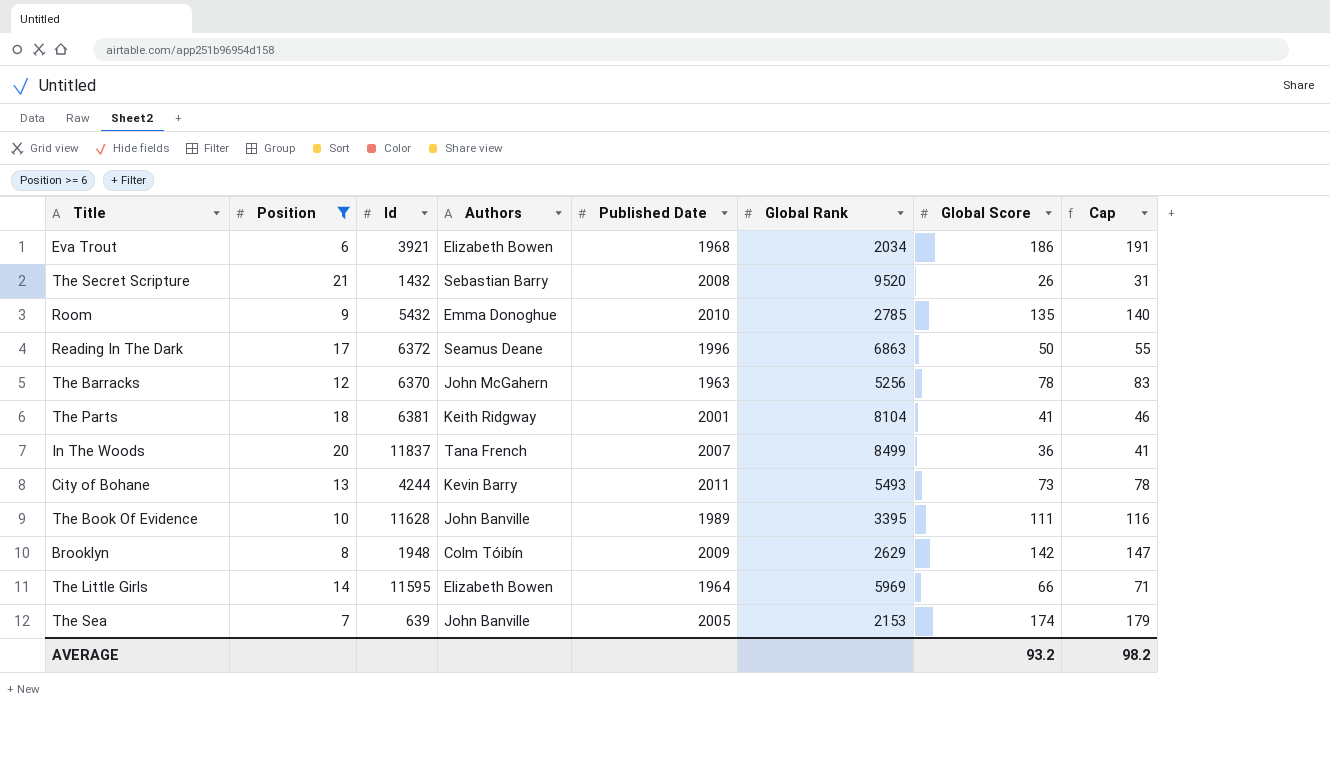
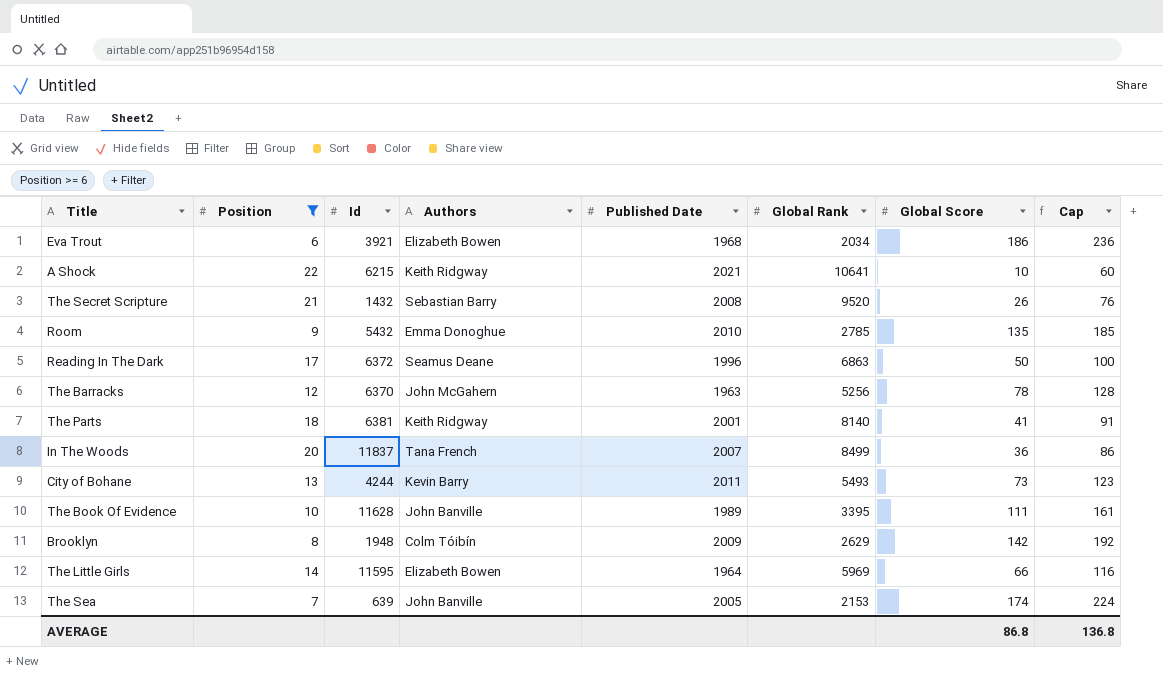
column Cap | formula: [Global Score] + 5 -> [Global Score] + 50
row A Shock: none -> 22 | 6215 | Keith Ridgway | 2021 | 10641 | 10 | 60
The Parts | Global Rank: 8104 -> 8140
AVERAGE | Global Score: 93.2 -> 86.8
AVERAGE | Cap: 98.2 -> 136.8

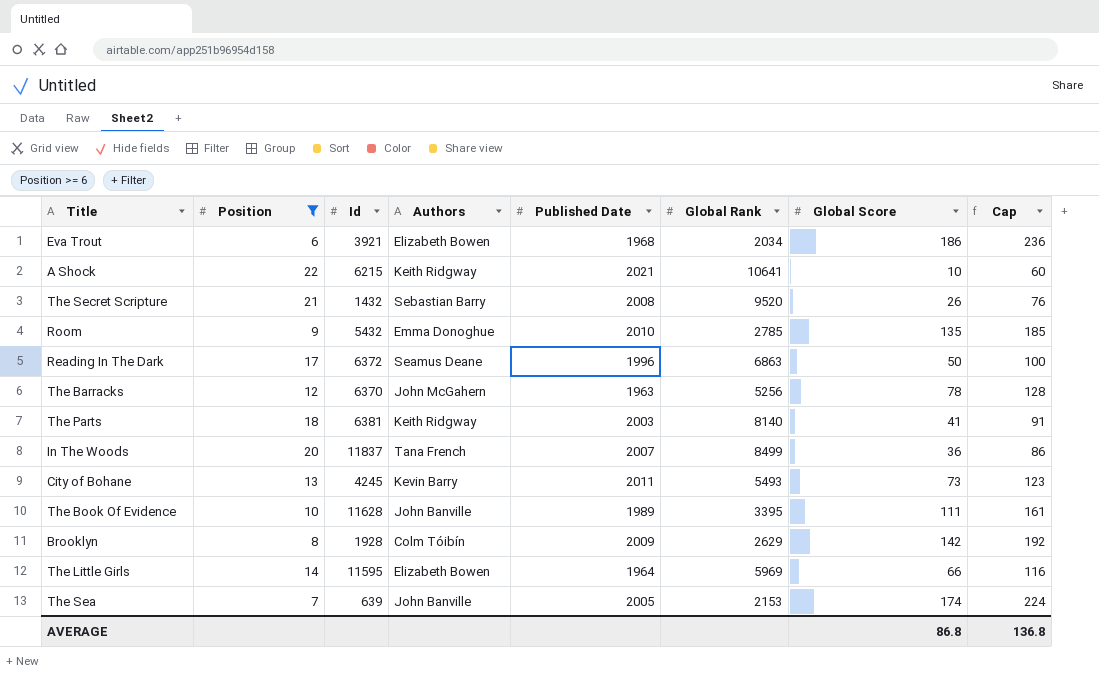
The Parts | Published Date: 2001 -> 2003
City of Bohane | Id: 4244 -> 4245
Brooklyn | Id: 1948 -> 1928

